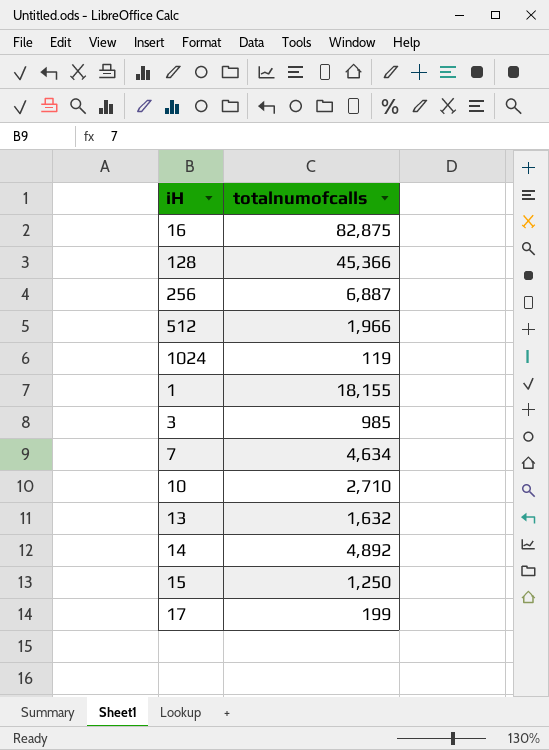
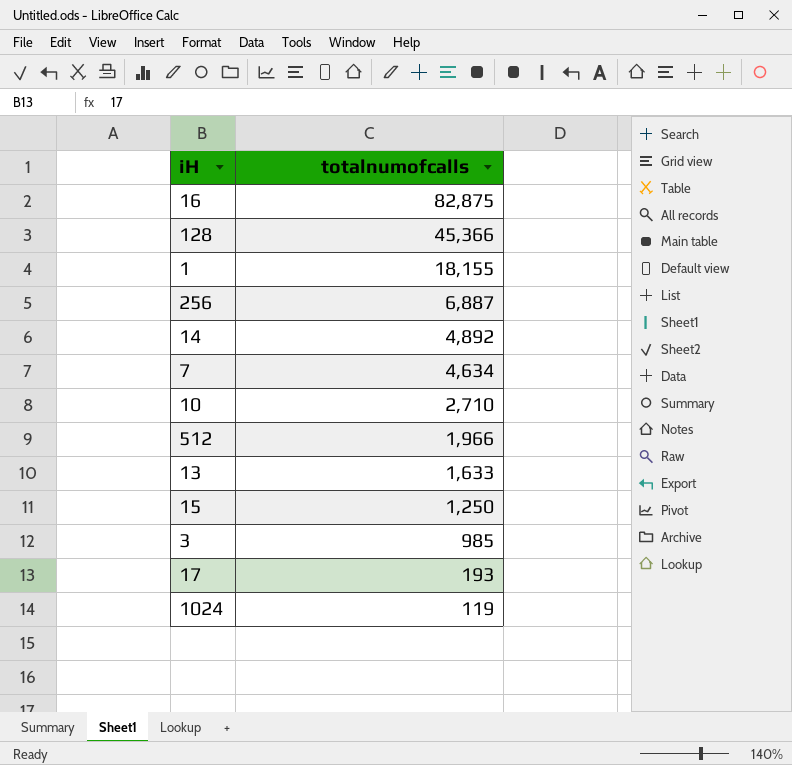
row order: none -> totalnumofcalls descending
13 | totalnumofcalls: 1,632 -> 1,633
17 | totalnumofcalls: 199 -> 193

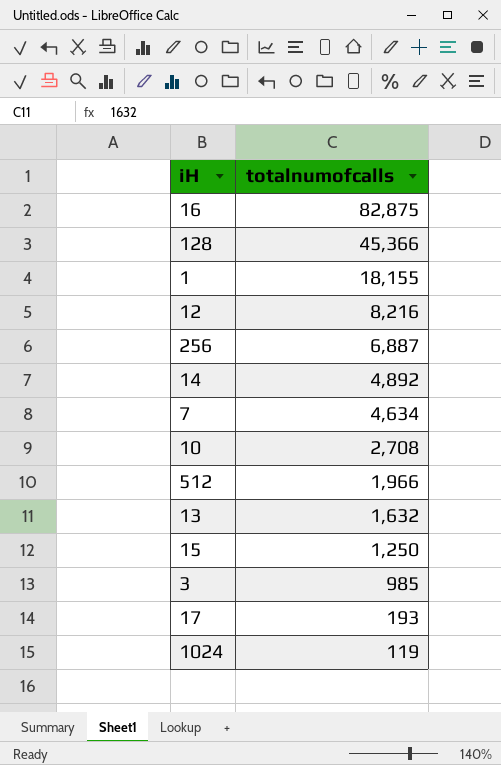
row 12: none -> 8,216
10 | totalnumofcalls: 2,710 -> 2,708
13 | totalnumofcalls: 1,633 -> 1,632

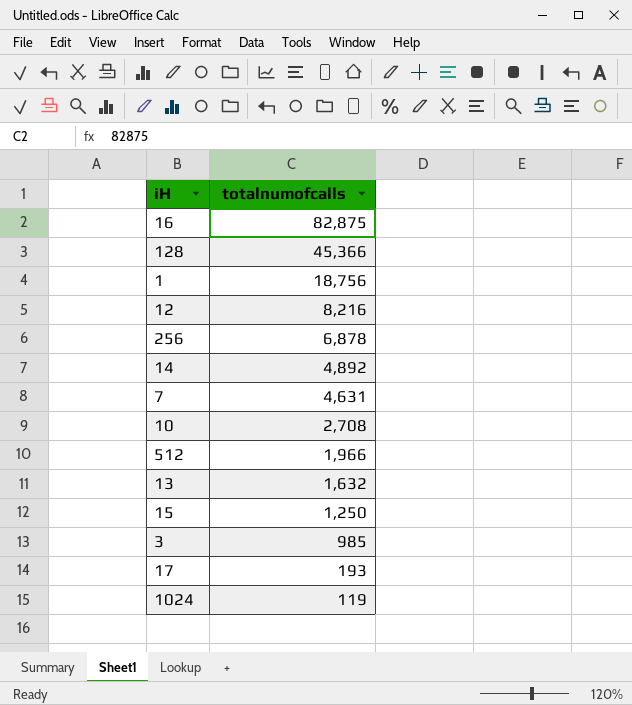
1 | totalnumofcalls: 18,155 -> 18,756
256 | totalnumofcalls: 6,887 -> 6,878
7 | totalnumofcalls: 4,634 -> 4,631

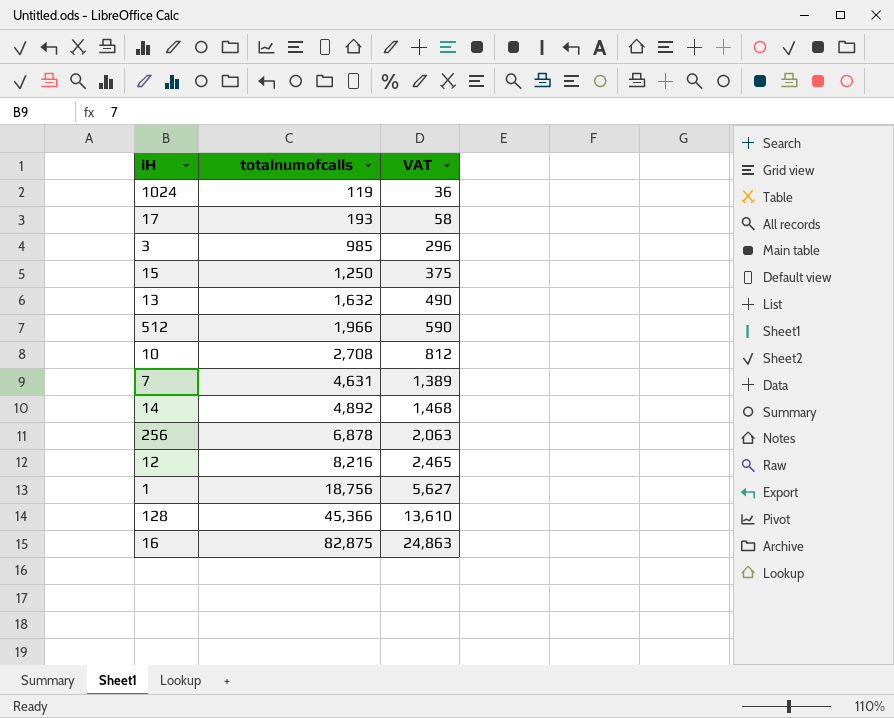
row order: totalnumofcalls descending -> totalnumofcalls ascending
column VAT | formula: none -> [totalnumofcalls] * 0.3

